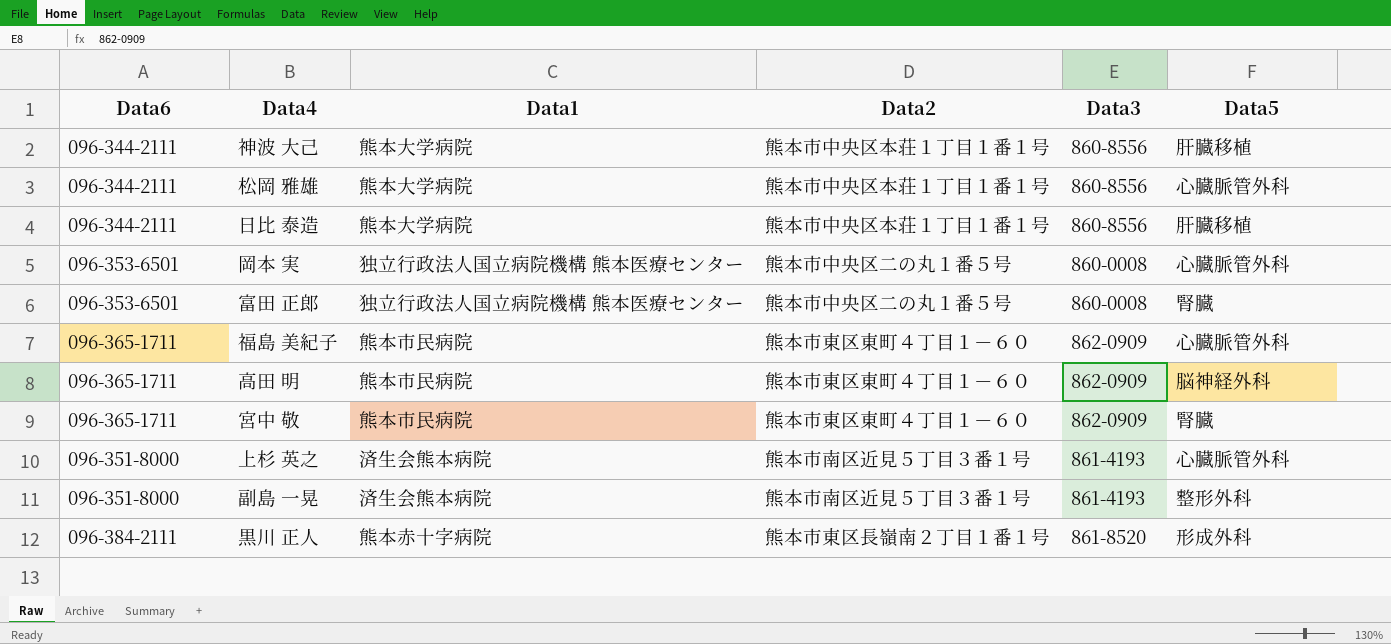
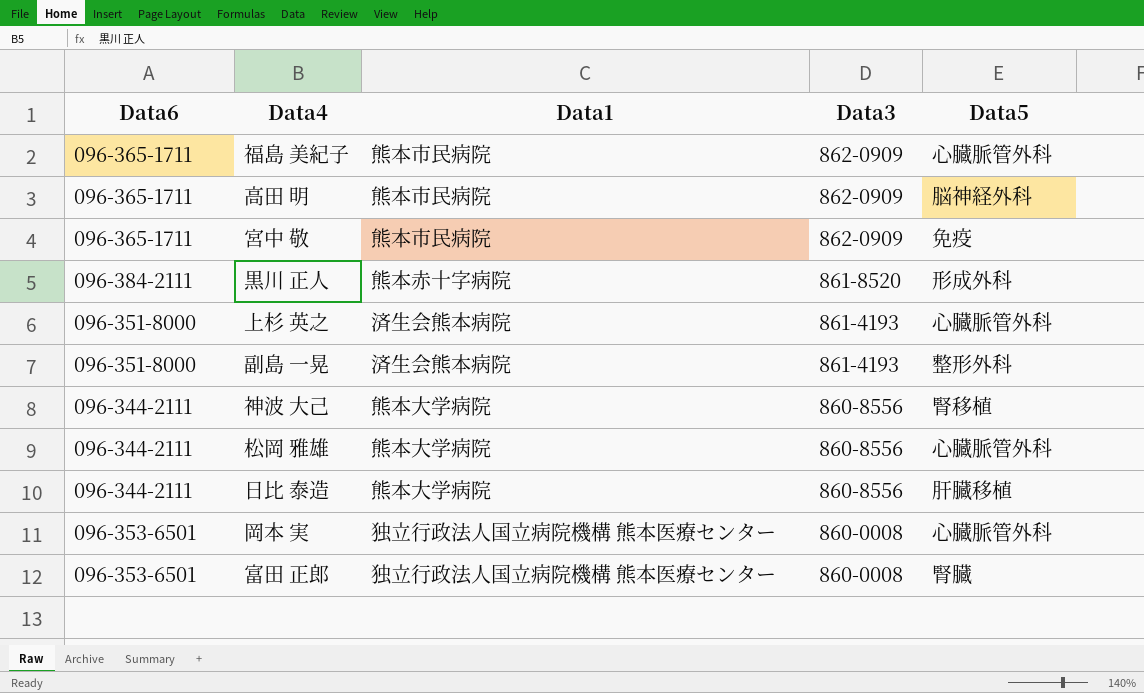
row order: none -> Data3 descending
column Data2 | position: 4 -> none
宮中 敬 | Data5: 腎臓 -> 免疫
神波 大己 | Data5: 肝臓移植 -> 腎移植

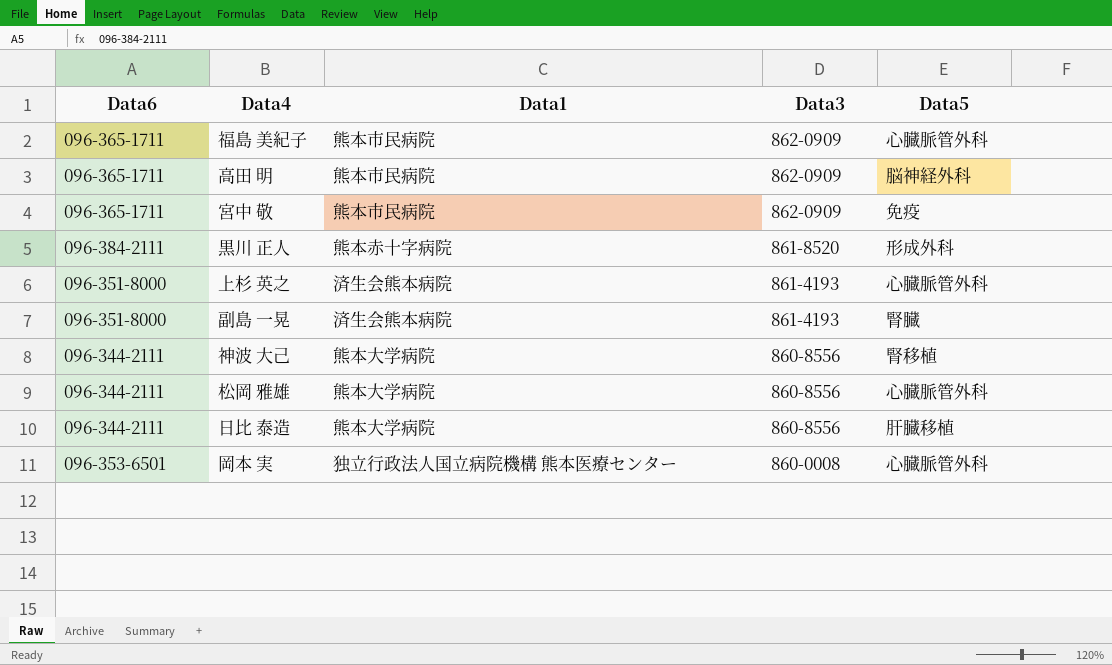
row 富田 正郎: 096-353-6501 | 独立行政法人国立病院機構 熊本医療センター | 860-0008 | 腎臓 -> none
副島 一晃 | Data5: 整形外科 -> 腎臓

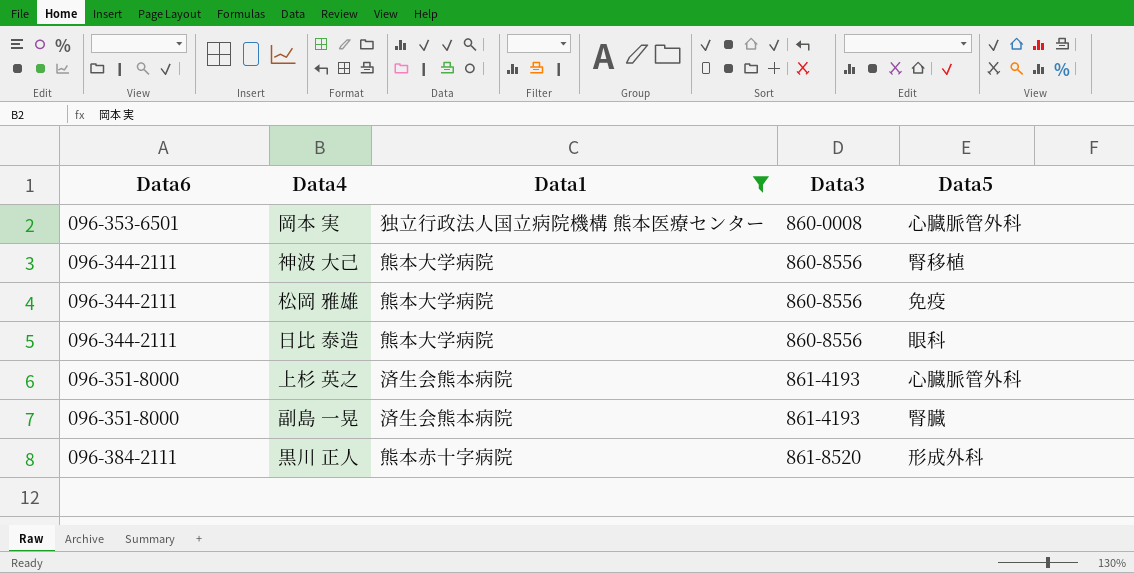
filter: none -> Data1 != 熊本市民病院
row order: Data3 descending -> Data3 ascending
松岡 雅雄 | Data5: 心臓脈管外科 -> 免疫
日比 泰造 | Data5: 肝臓移植 -> 眼科

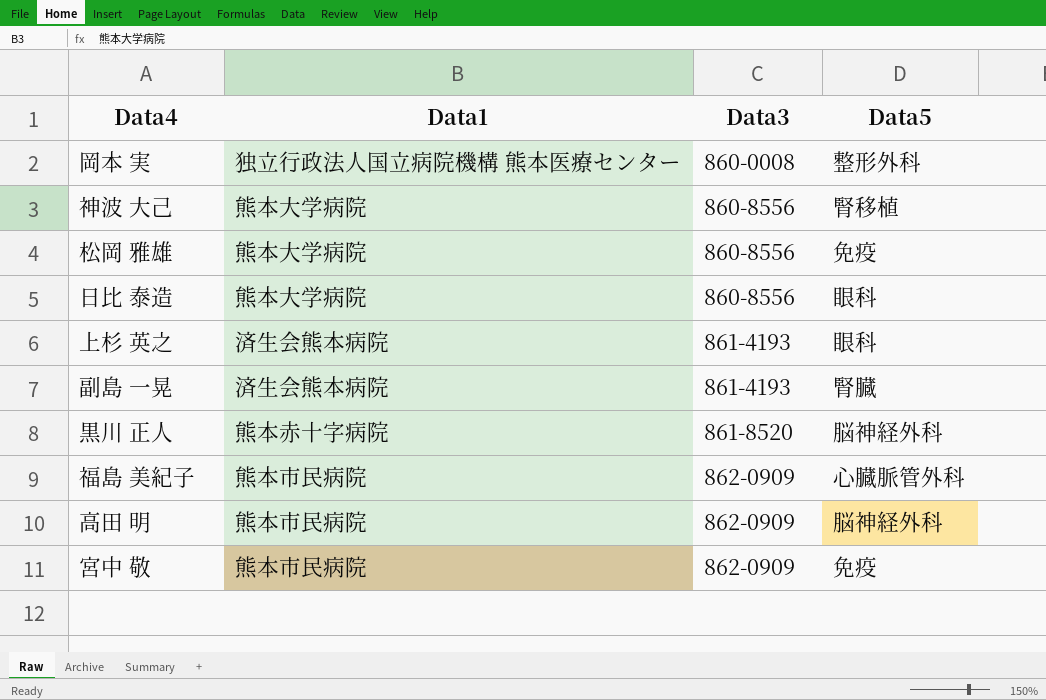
filter: Data1 != 熊本市民病院 -> none
column Data6 | position: 1 -> none
岡本 実 | Data5: 心臓脈管外科 -> 整形外科
上杉 英之 | Data5: 心臓脈管外科 -> 眼科
黒川 正人 | Data5: 形成外科 -> 脳神経外科

